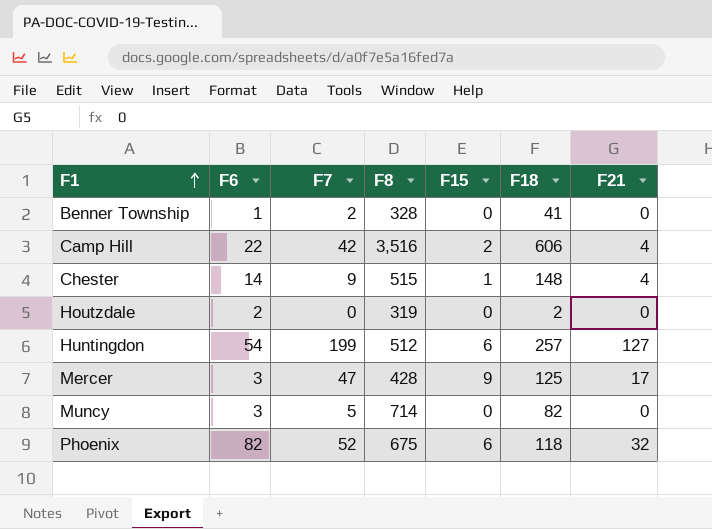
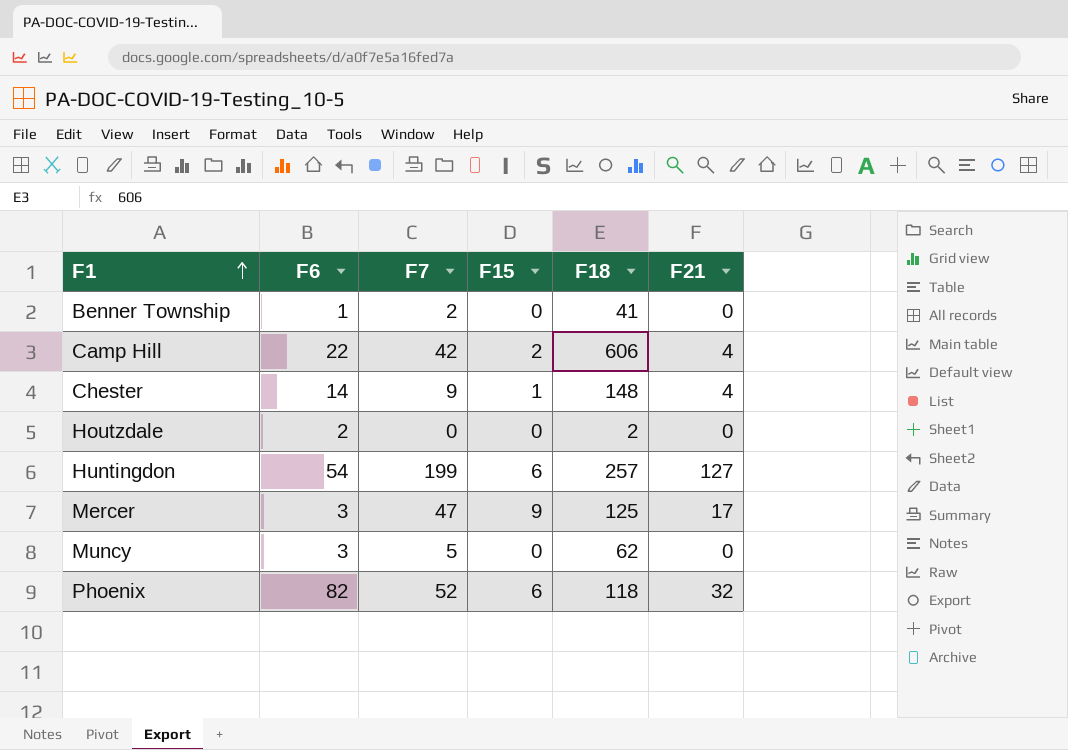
column F8 | position: 4 -> none
Muncy | F18: 82 -> 62

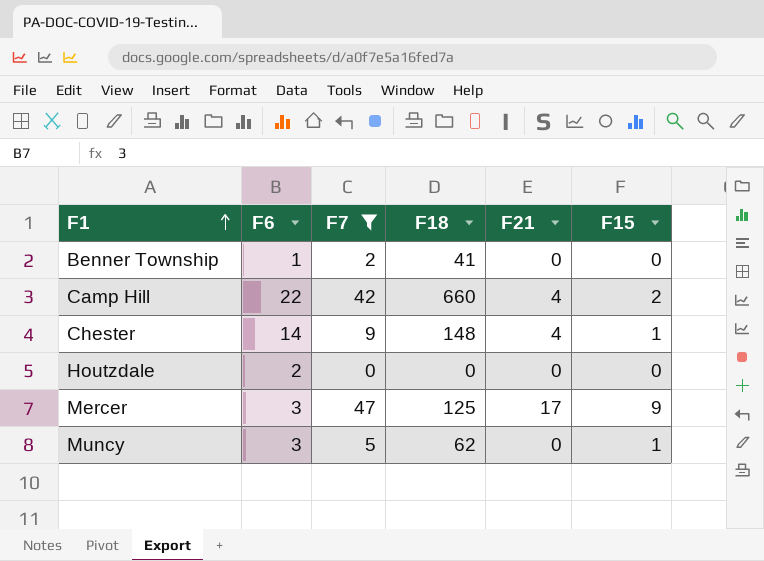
filter: none -> F7 <= 47
column F15 | position: 4 -> 6
Camp Hill | F18: 606 -> 660
Houtzdale | F18: 2 -> 0
Muncy | F15: 0 -> 1

